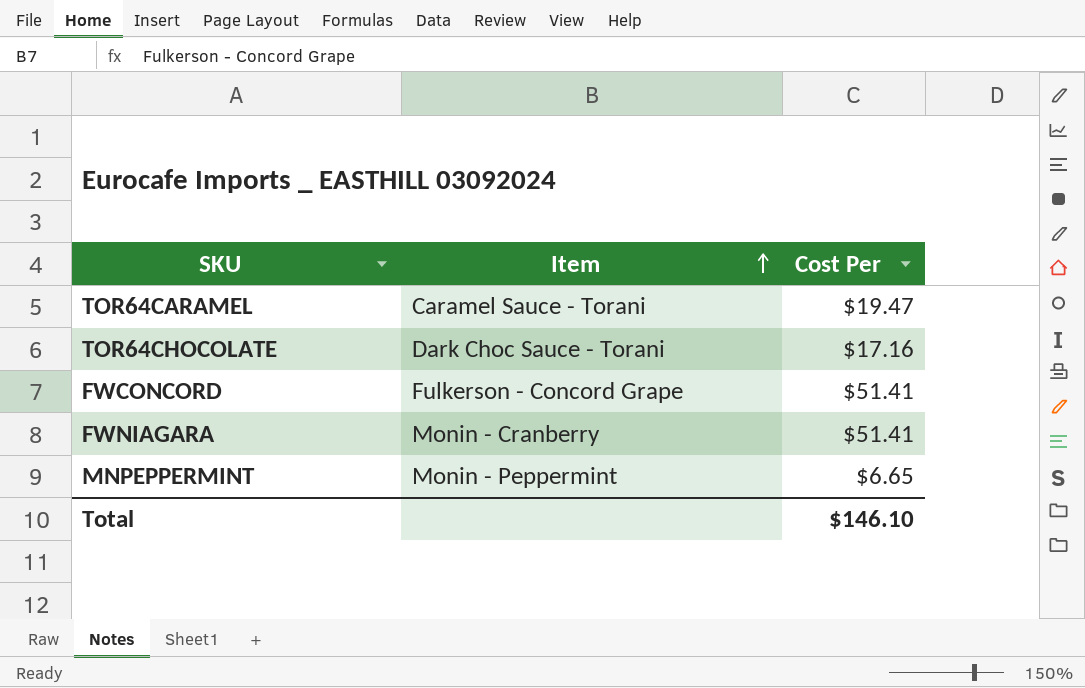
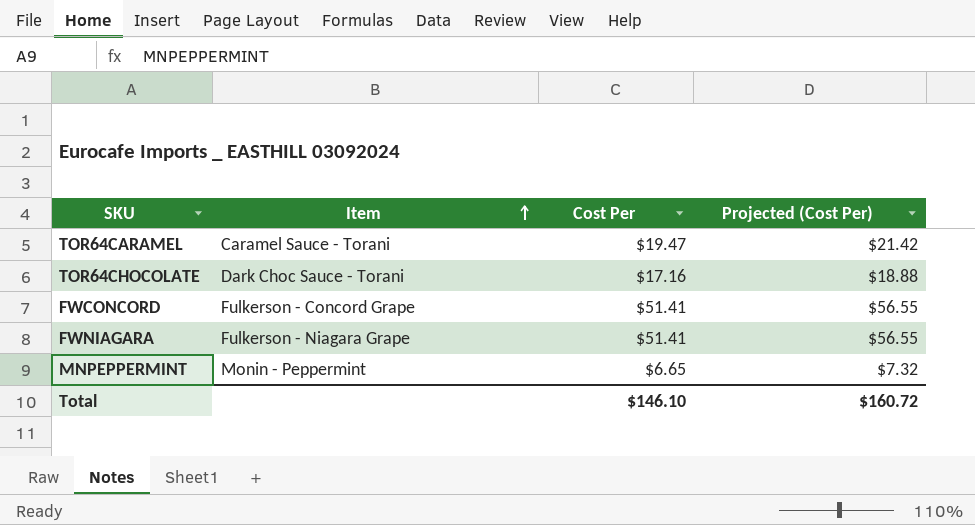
column Projected (Cost Per) | formula: none -> [Cost Per] * 1.1
FWNIAGARA | Item: Monin - Cranberry -> Fulkerson - Niagara Grape

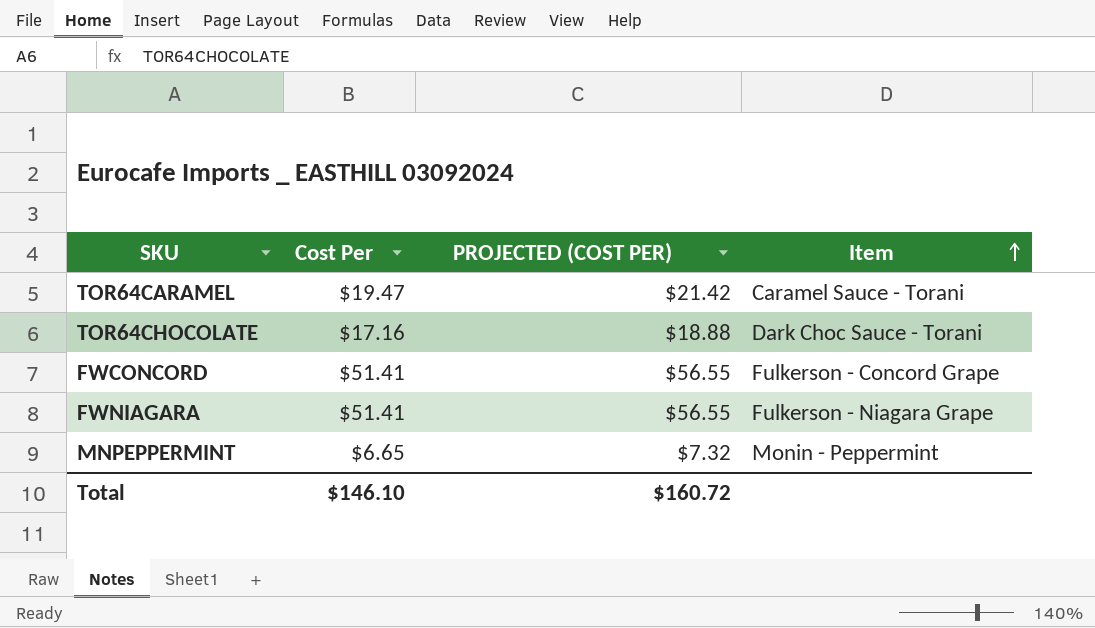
column name: Projected (Cost Per) -> PROJECTED (COST PER)
column Item | position: 2 -> 4

